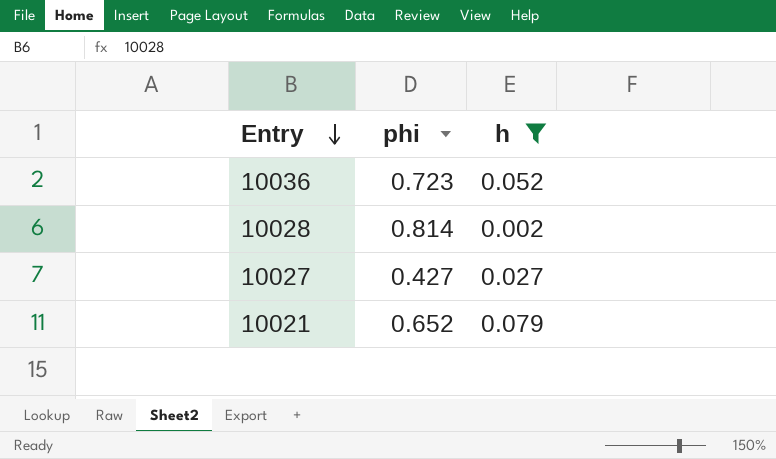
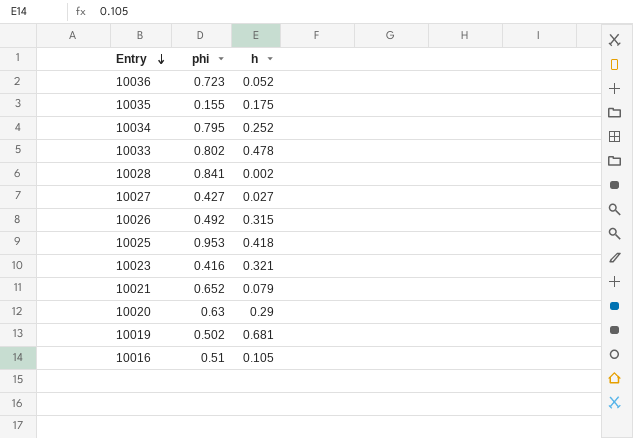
filter: h <= 0.079 -> none
10028 | phi: 0.814 -> 0.841

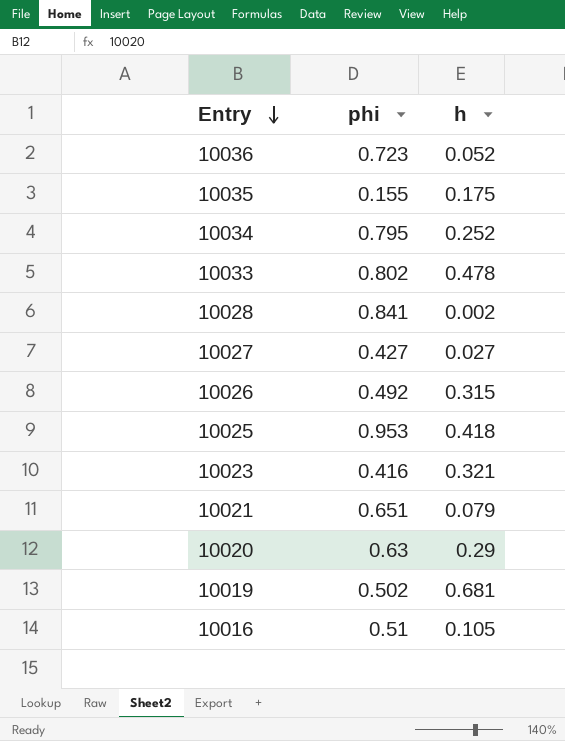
10021 | phi: 0.652 -> 0.651

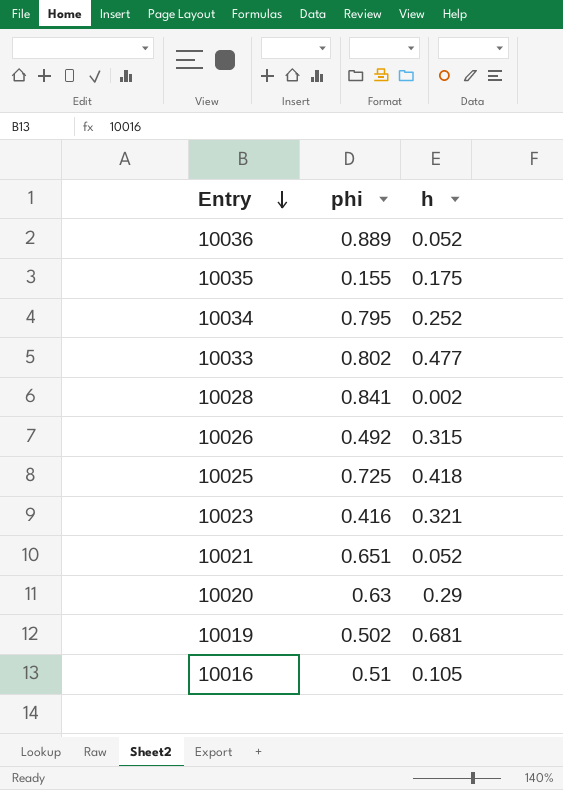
row 10027: 0.427 | 0.027 -> none
10036 | phi: 0.723 -> 0.889
10033 | h: 0.478 -> 0.477
10025 | phi: 0.953 -> 0.725
10021 | h: 0.079 -> 0.052

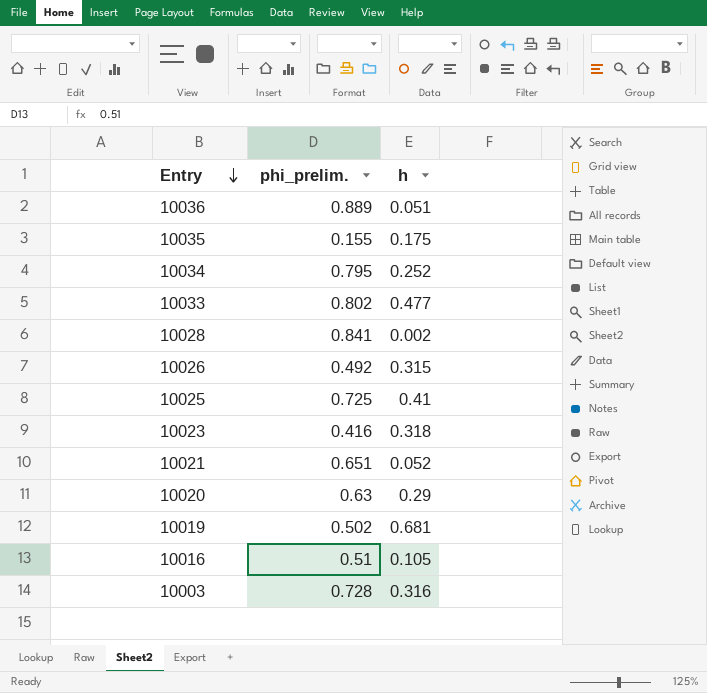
column name: phi -> phi_prelim.
10036 | h: 0.052 -> 0.051
10025 | h: 0.418 -> 0.41
10023 | h: 0.321 -> 0.318
row 10003: none -> 0.728 | 0.316

